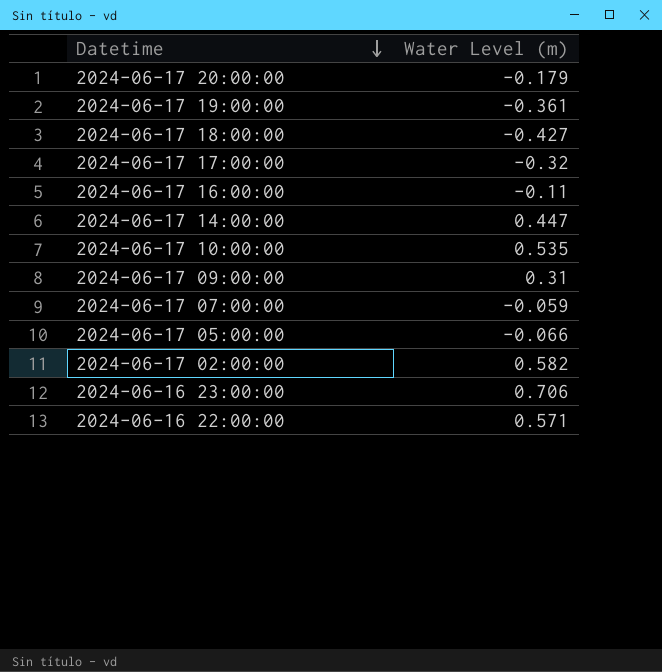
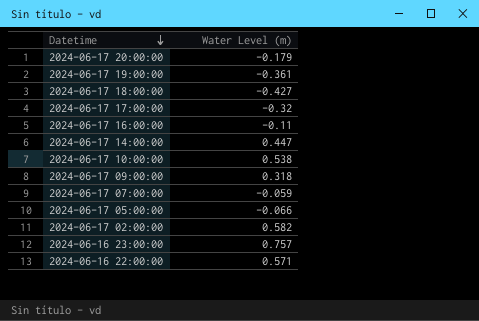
2024-06-17 10:00:00 | Water Level (m): 0.535 -> 0.538
2024-06-17 09:00:00 | Water Level (m): 0.31 -> 0.318
2024-06-16 23:00:00 | Water Level (m): 0.706 -> 0.757

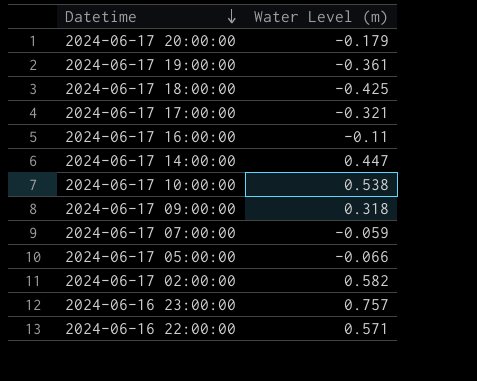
2024-06-17 18:00:00 | Water Level (m): -0.427 -> -0.425
2024-06-17 17:00:00 | Water Level (m): -0.32 -> -0.321

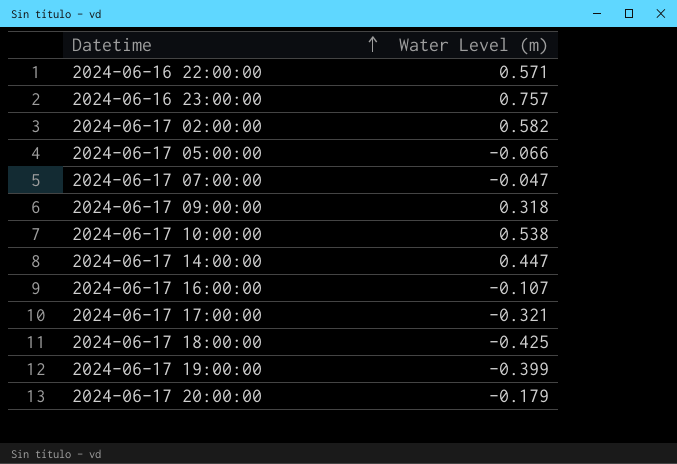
row order: Datetime descending -> Datetime ascending
2024-06-17 07:00:00 | Water Level (m): -0.059 -> -0.047
2024-06-17 16:00:00 | Water Level (m): -0.11 -> -0.107
2024-06-17 19:00:00 | Water Level (m): -0.361 -> -0.399

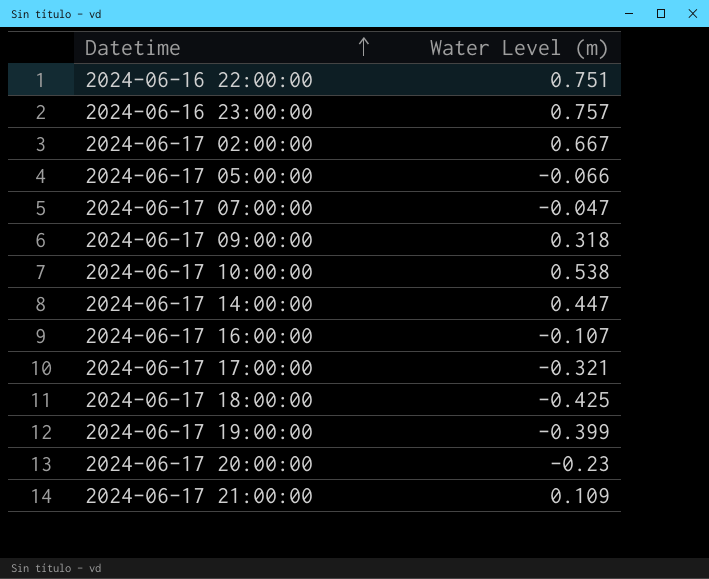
2024-06-16 22:00:00 | Water Level (m): 0.571 -> 0.751
2024-06-17 02:00:00 | Water Level (m): 0.582 -> 0.667
2024-06-17 20:00:00 | Water Level (m): -0.179 -> -0.23
row 2024-06-17 21:00:00: none -> 0.109

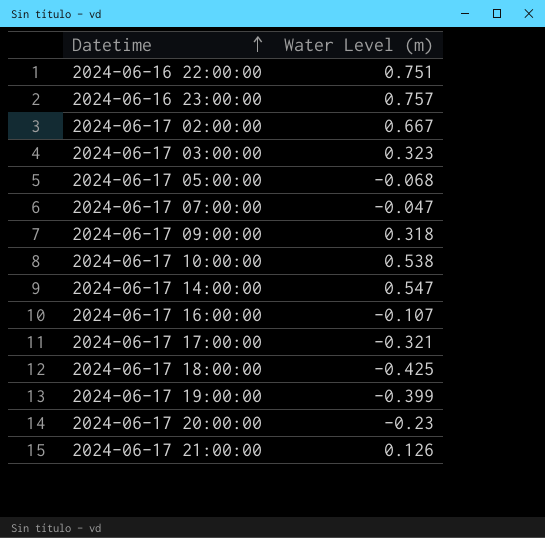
row 2024-06-17 03:00:00: none -> 0.323
2024-06-17 05:00:00 | Water Level (m): -0.066 -> -0.068
2024-06-17 14:00:00 | Water Level (m): 0.447 -> 0.547
2024-06-17 21:00:00 | Water Level (m): 0.109 -> 0.126

